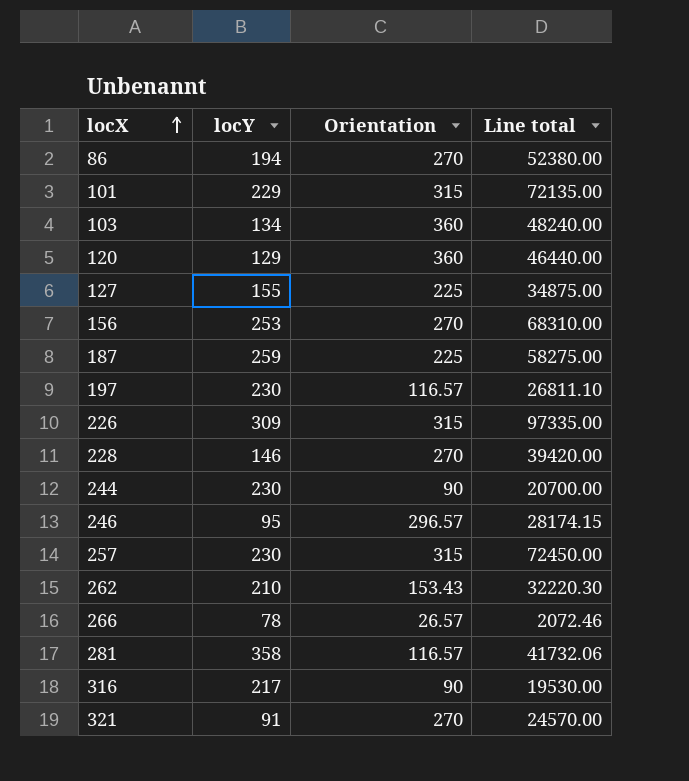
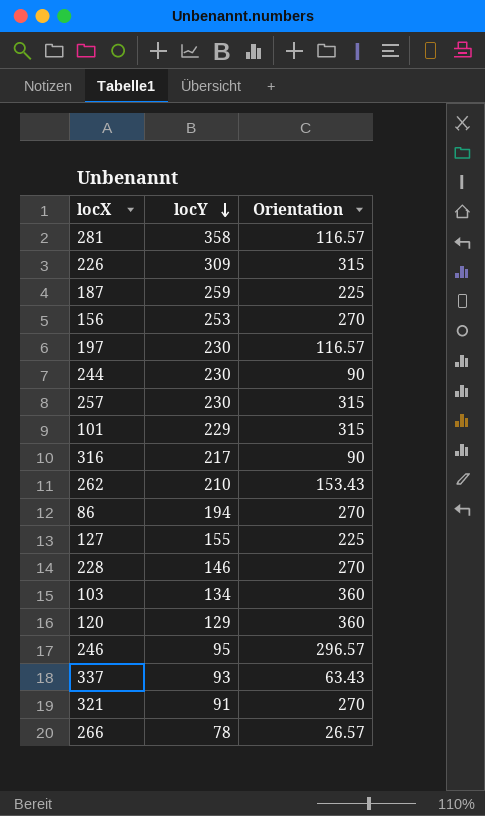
row order: locX ascending -> locY descending
column Line total | formula: [locY] * [Orientation] -> none
row 337: none -> 93 | 63.43

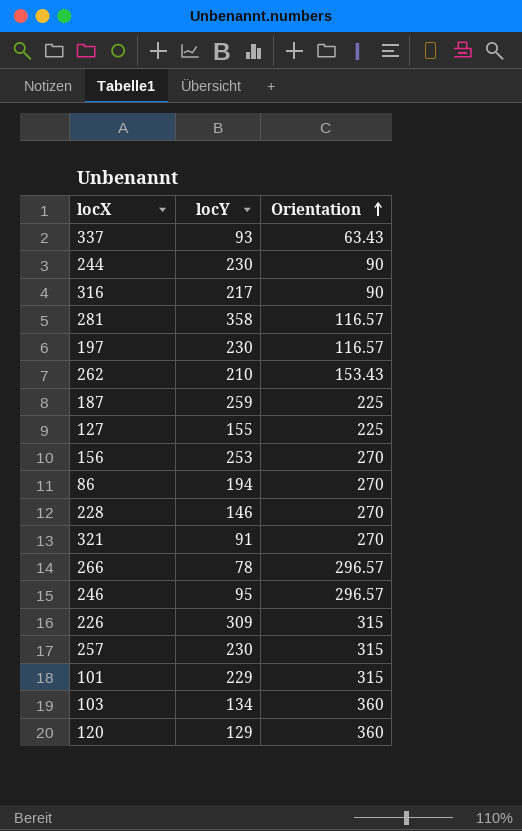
row order: locY descending -> Orientation ascending
266 | Orientation: 26.57 -> 296.57

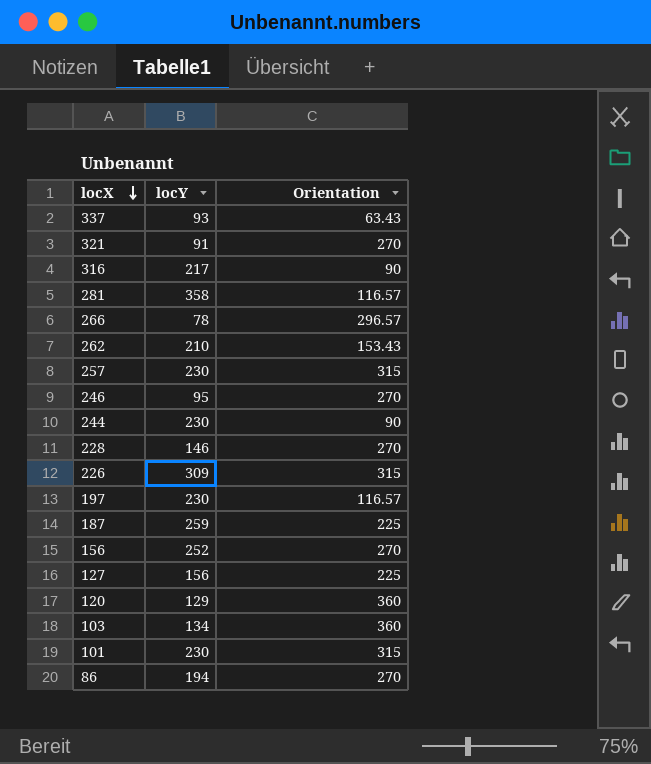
row order: Orientation ascending -> locX descending
246 | Orientation: 296.57 -> 270
156 | locY: 253 -> 252
127 | locY: 155 -> 156
101 | locY: 229 -> 230

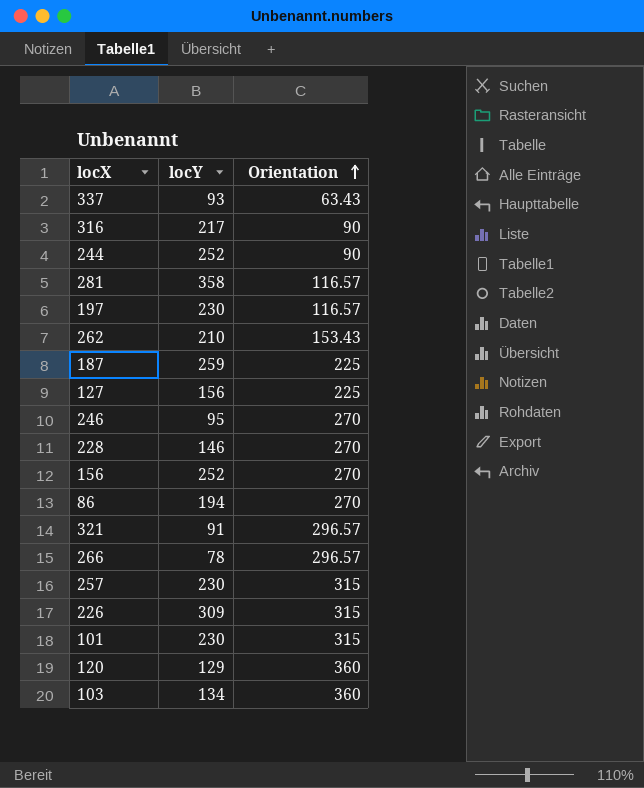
row order: locX descending -> Orientation ascending
244 | locY: 230 -> 252
321 | Orientation: 270 -> 296.57

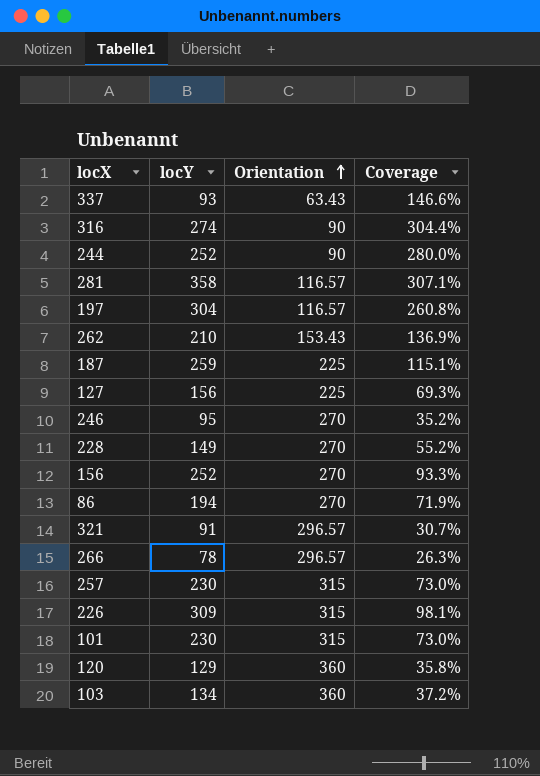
column Coverage | formula: none -> [locY] / [Orientation]
316 | locY: 217 -> 274
197 | locY: 230 -> 304
228 | locY: 146 -> 149

